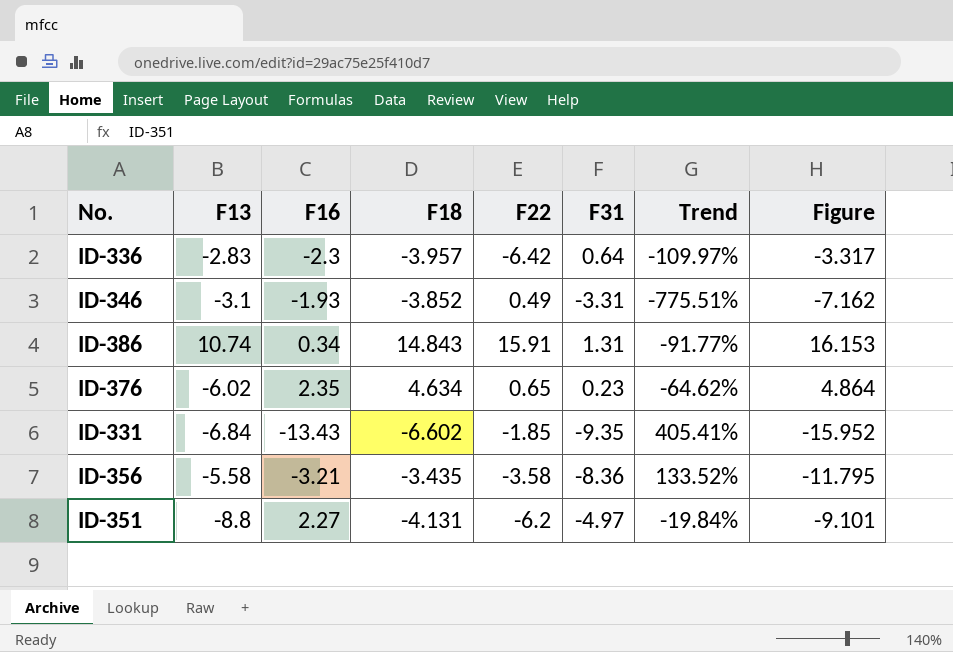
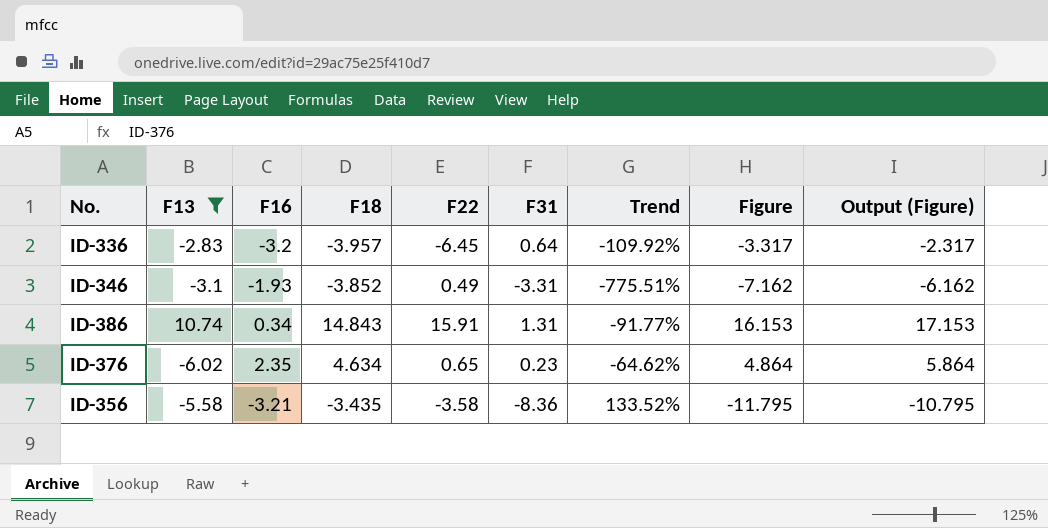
filter: none -> F13 >= -6.02
column Output (Figure) | formula: none -> [Figure] + 1
ID-336 | F16: -2.3 -> -3.2
ID-336 | F22: -6.42 -> -6.45
ID-336 | Trend: -109.97% -> -109.92%

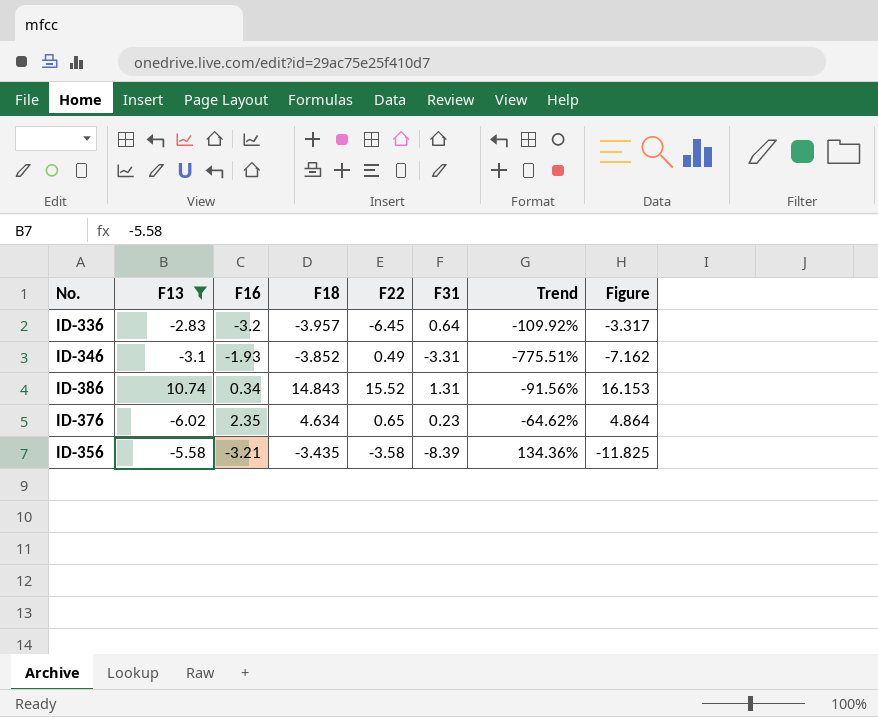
column Output (Figure) | formula: [Figure] + 1 -> none
ID-386 | F22: 15.91 -> 15.52
ID-386 | Trend: -91.77% -> -91.56%
ID-356 | F31: -8.36 -> -8.39
ID-356 | Trend: 133.52% -> 134.36%
ID-356 | Figure: -11.795 -> -11.825

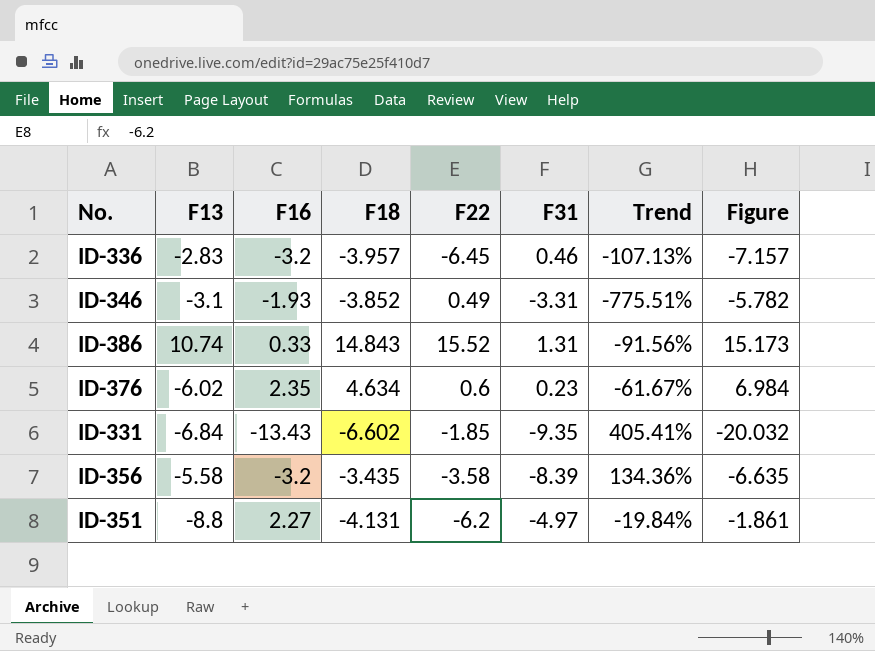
filter: F13 >= -6.02 -> none
column Figure | formula: [F18] + [F31] -> [F16] + [F18]
ID-336 | F31: 0.64 -> 0.46
ID-336 | Trend: -109.92% -> -107.13%
ID-386 | F16: 0.34 -> 0.33
ID-376 | F22: 0.65 -> 0.6
ID-376 | Trend: -64.62% -> -61.67%
ID-356 | F16: -3.21 -> -3.2

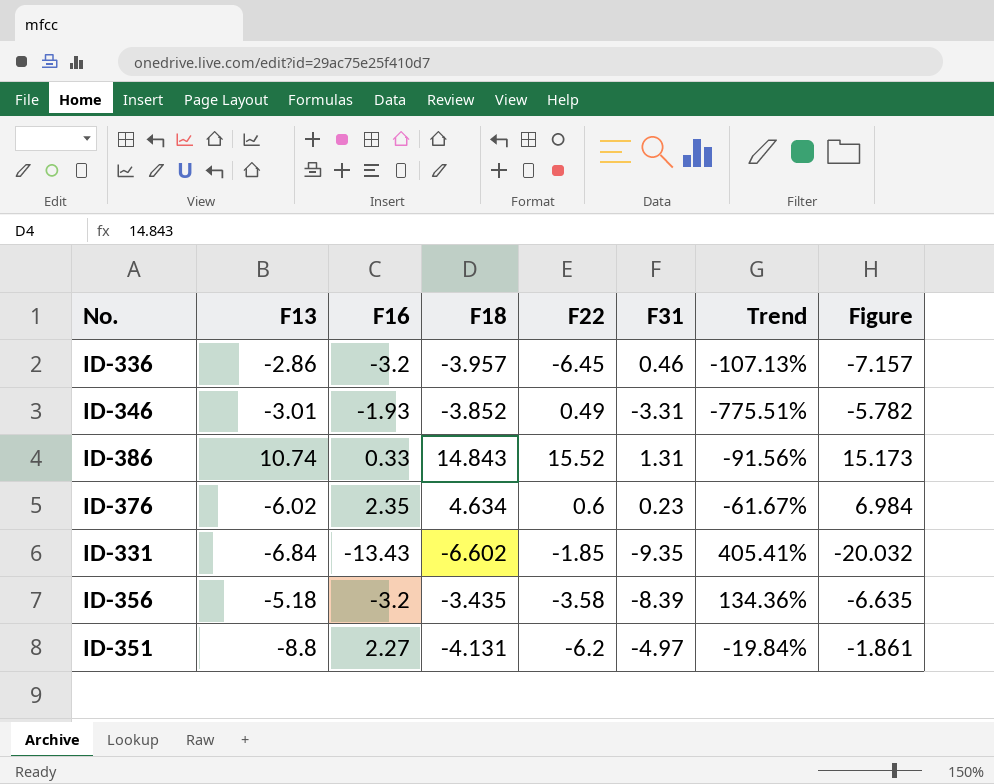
ID-336 | F13: -2.83 -> -2.86
ID-346 | F13: -3.1 -> -3.01
ID-356 | F13: -5.58 -> -5.18

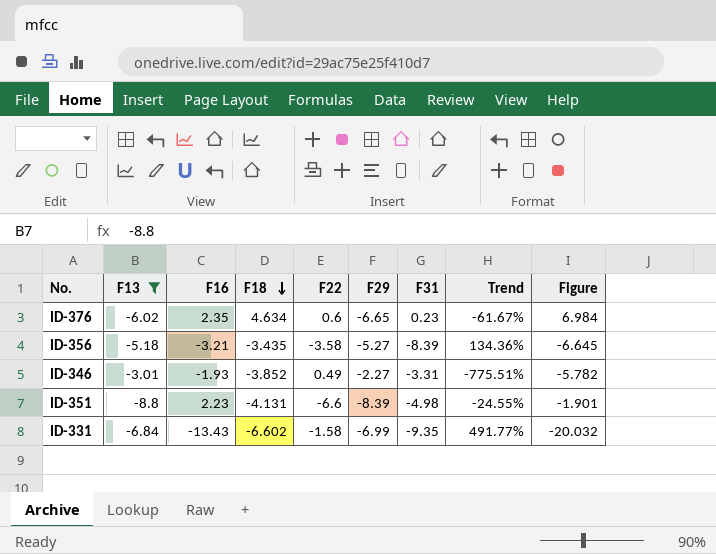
filter: none -> F13 <= -3.01
row order: none -> F18 descending
column F29 | position: none -> 6
ID-356 | F16: -3.2 -> -3.21
ID-356 | Figure: -6.635 -> -6.645
ID-351 | F16: 2.27 -> 2.23
ID-351 | F22: -6.2 -> -6.6
ID-351 | F31: -4.97 -> -4.98
ID-351 | Trend: -19.84% -> -24.55%
ID-351 | Figure: -1.861 -> -1.901
ID-331 | F22: -1.85 -> -1.58
ID-331 | Trend: 405.41% -> 491.77%

